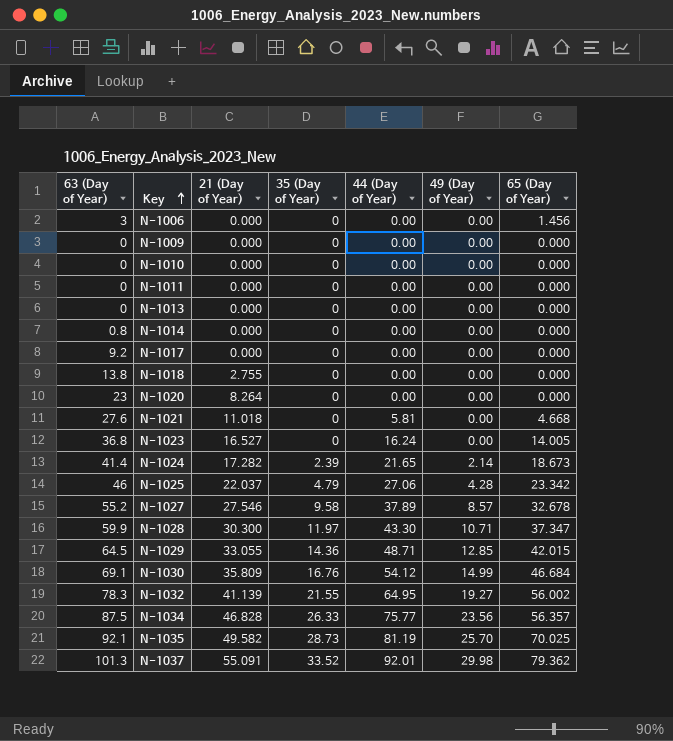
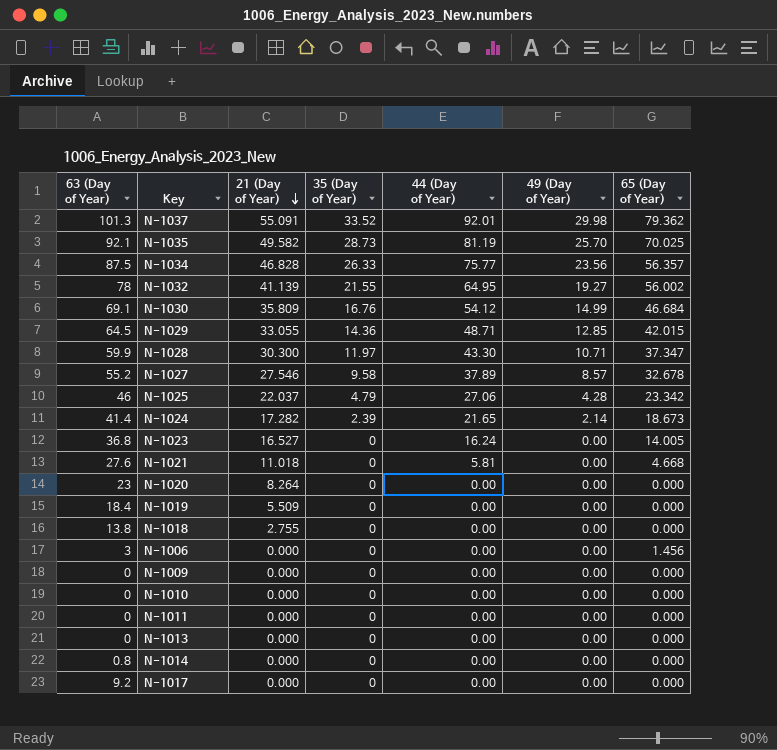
row order: Key ascending -> 21 (Day of Year) descending
N-1032 | 63 (Day of Year): 78.3 -> 78
row N-1019: none -> 18.4 | 5.509 | 0 | 0.00 | 0.00 | 0.000

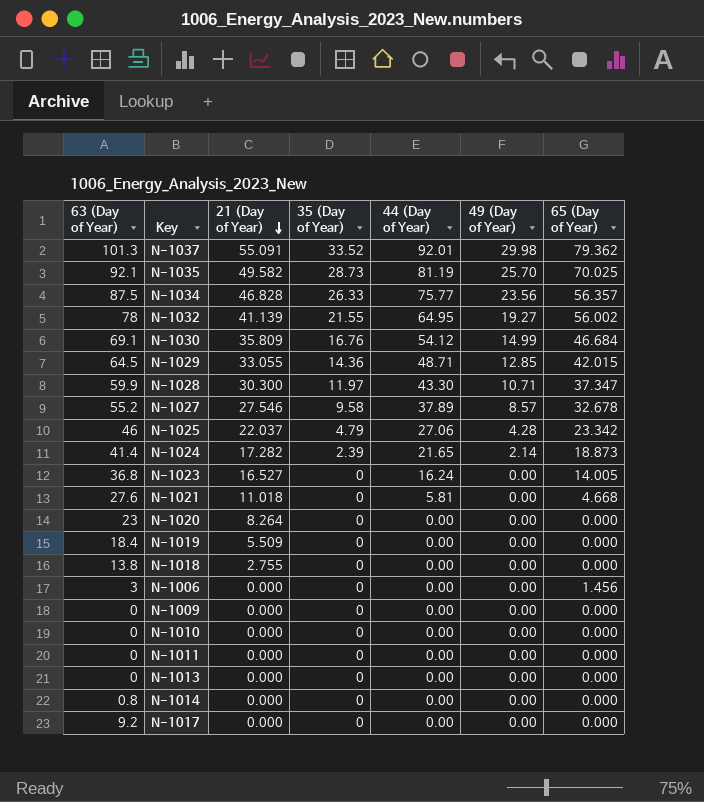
N-1024 | 65 (Day of Year): 18.673 -> 18.873

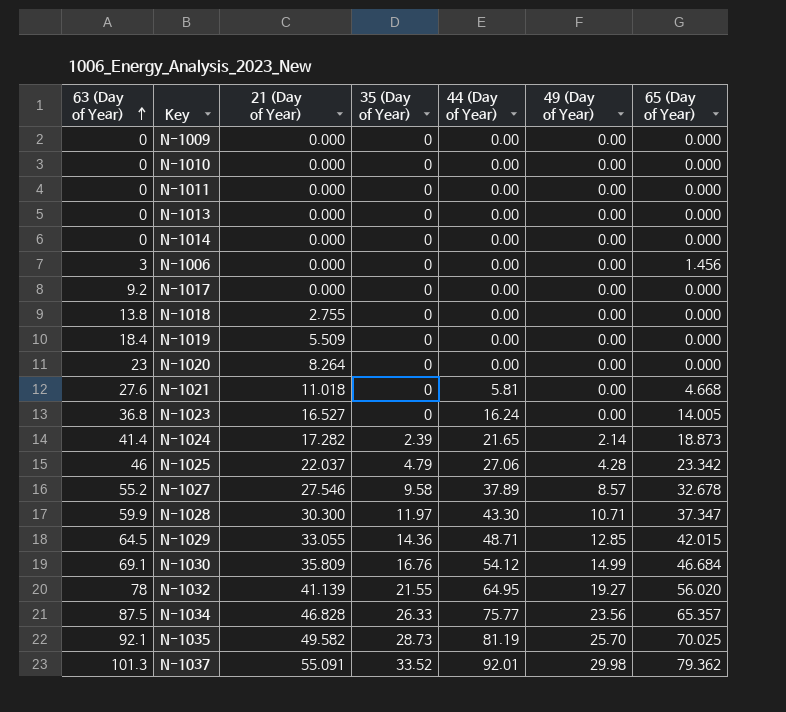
row order: 21 (Day of Year) descending -> 63 (Day of Year) ascending
N-1014 | 63 (Day of Year): 0.8 -> 0
N-1032 | 65 (Day of Year): 56.002 -> 56.020
N-1034 | 65 (Day of Year): 56.357 -> 65.357

